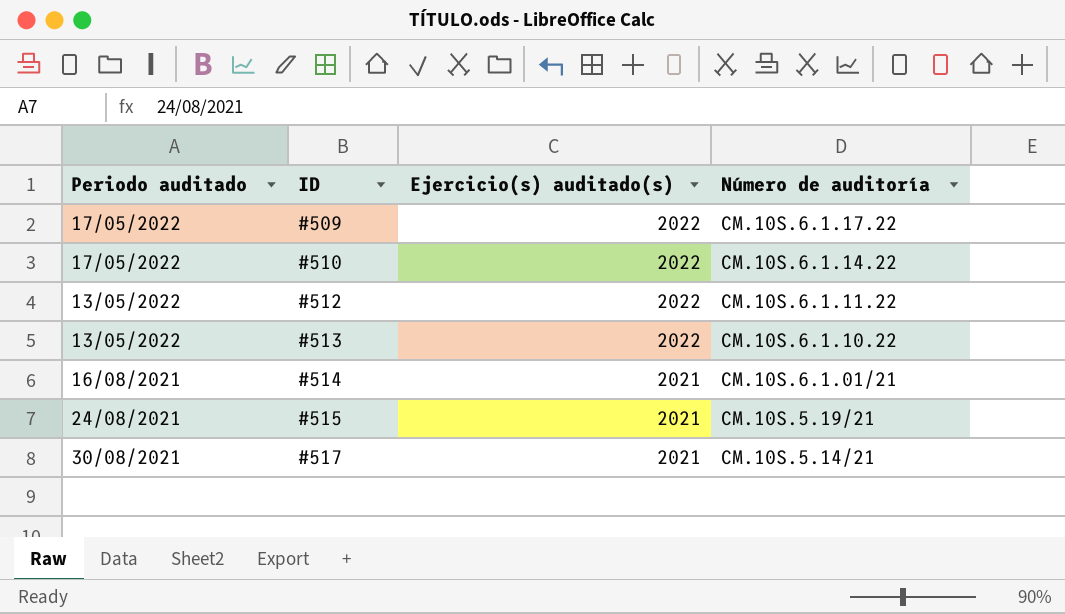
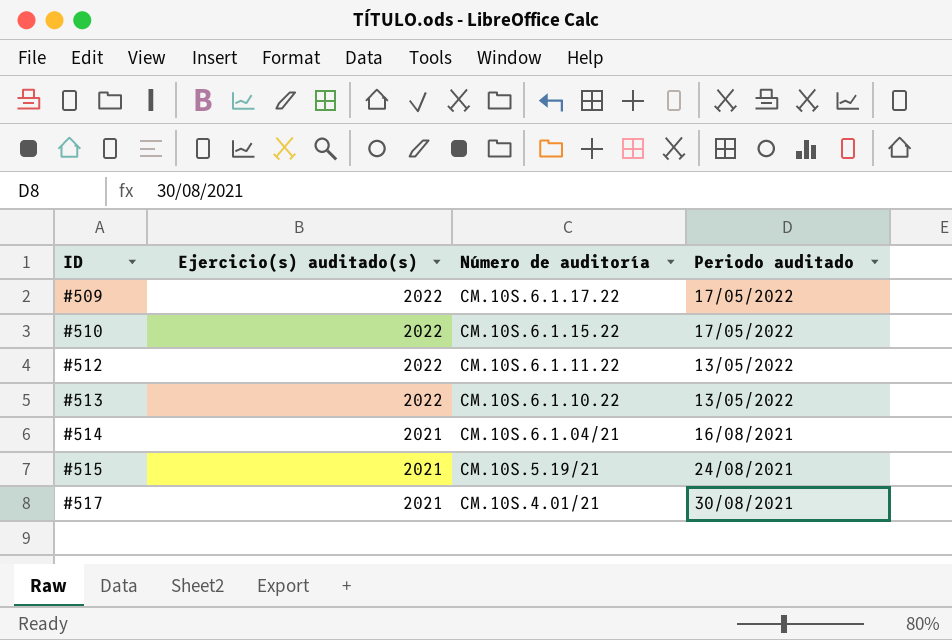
column Periodo auditado | position: 1 -> 4
#510 | Número de auditoría: CM.10S.6.1.14.22 -> CM.10S.6.1.15.22
#514 | Número de auditoría: CM.10S.6.1.01/21 -> CM.10S.6.1.04/21
#517 | Número de auditoría: CM.10S.5.14/21 -> CM.10S.4.01/21

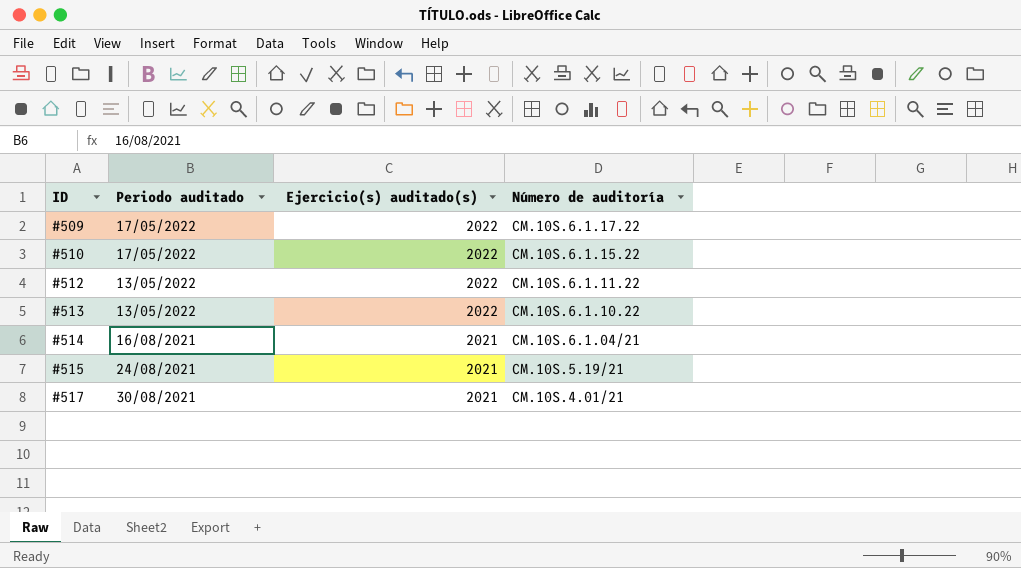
column Periodo auditado | position: 4 -> 2

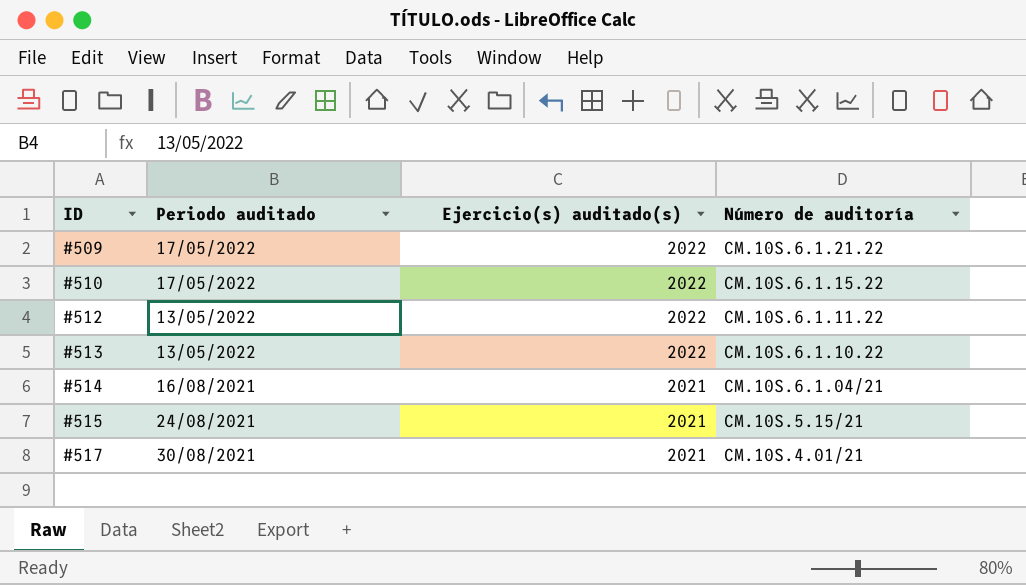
#509 | Número de auditoría: CM.10S.6.1.17.22 -> CM.10S.6.1.21.22
#515 | Número de auditoría: CM.10S.5.19/21 -> CM.10S.5.15/21

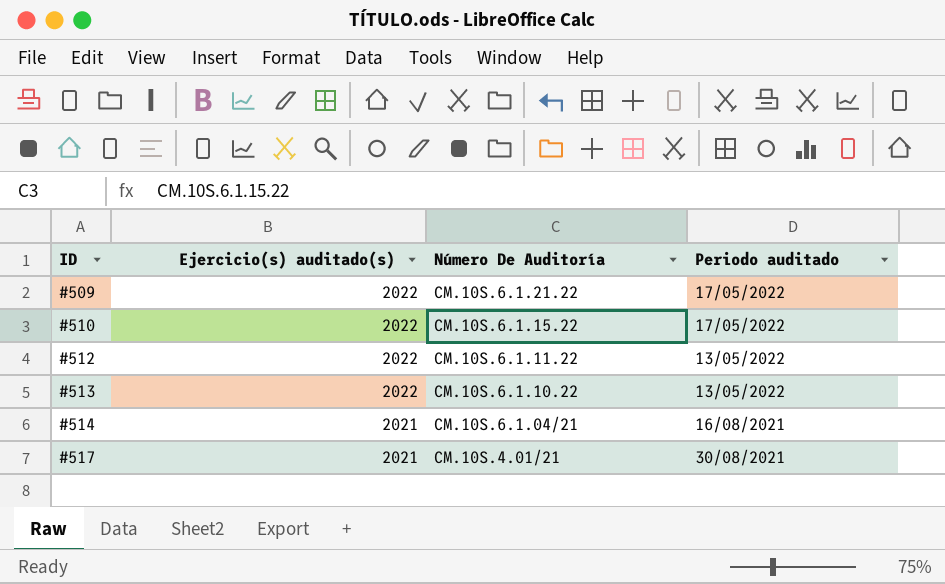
column name: Número de auditoría -> Número De Auditoría
column Periodo auditado | position: 2 -> 4
row #515: 24/08/2021 | 2021 | CM.10S.5.15/21 -> none

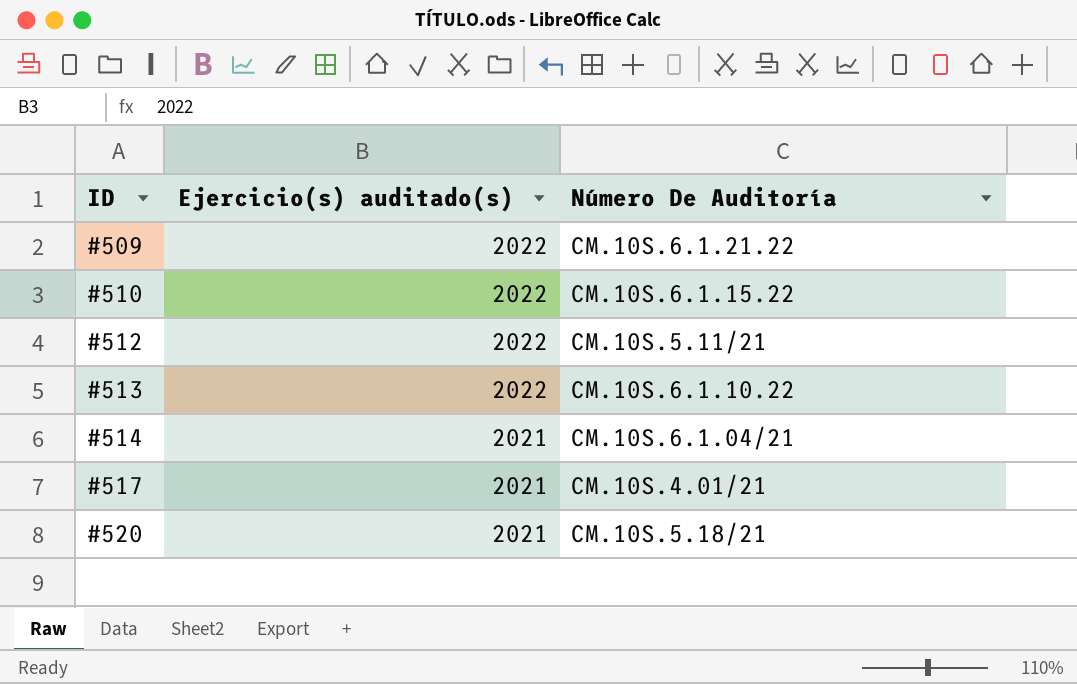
column Periodo auditado | position: 4 -> none
#512 | Número De Auditoría: CM.10S.6.1.11.22 -> CM.10S.5.11/21
row #520: none -> 2021 | CM.10S.5.18/21

